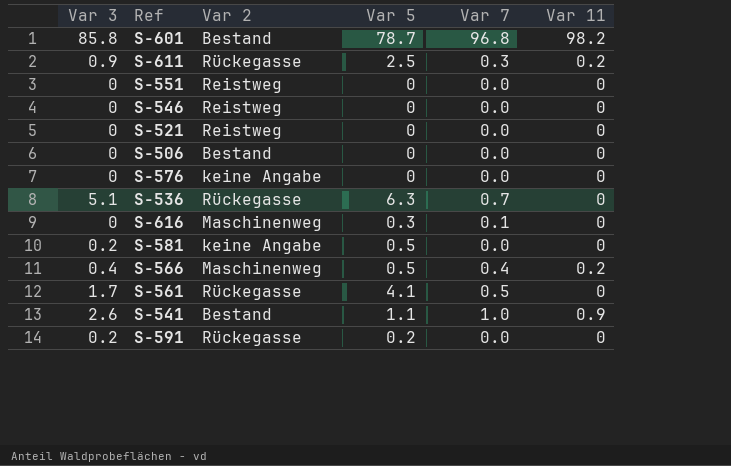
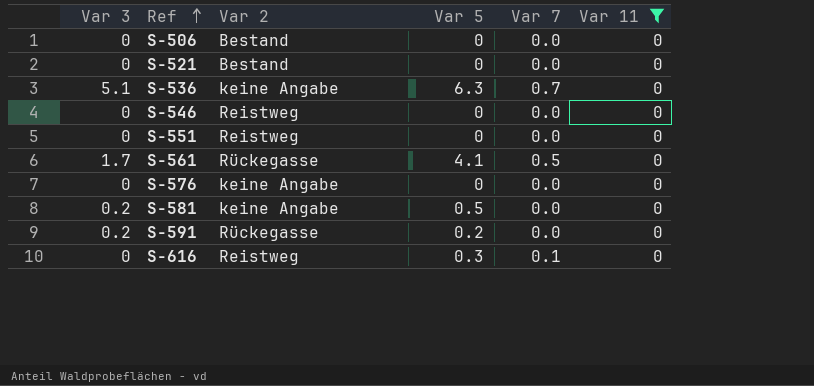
filter: none -> Var 11 = 0
row order: none -> Ref ascending
S-521 | Var 2: Reistweg -> Bestand
S-536 | Var 2: Rückegasse -> keine Angabe
S-616 | Var 2: Maschinenweg -> Reistweg

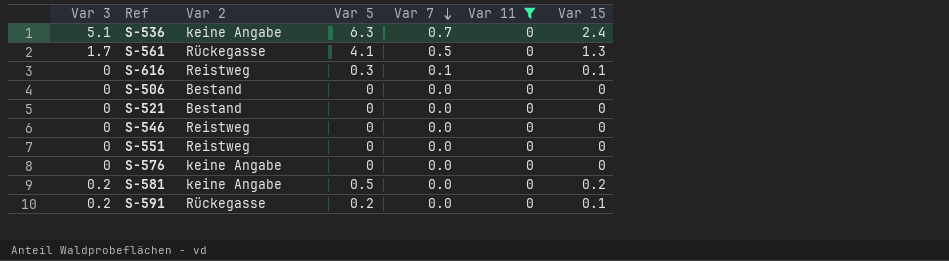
row order: Ref ascending -> Var 7 descending
column Var 15 | position: none -> 7

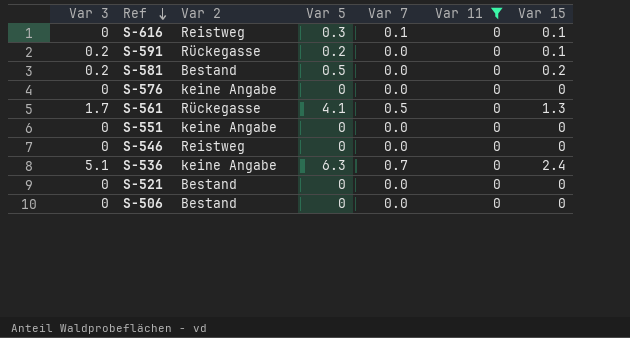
row order: Var 7 descending -> Ref descending
S-581 | Var 2: keine Angabe -> Bestand
S-551 | Var 2: Reistweg -> keine Angabe

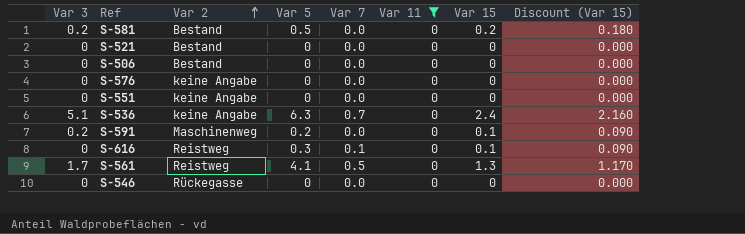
row order: Ref descending -> Var 2 ascending
column Discount (Var 15) | formula: none -> [Var 15] * 0.9
S-591 | Var 2: Rückegasse -> Maschinenweg
S-561 | Var 2: Rückegasse -> Reistweg
S-546 | Var 2: Reistweg -> Rückegasse

